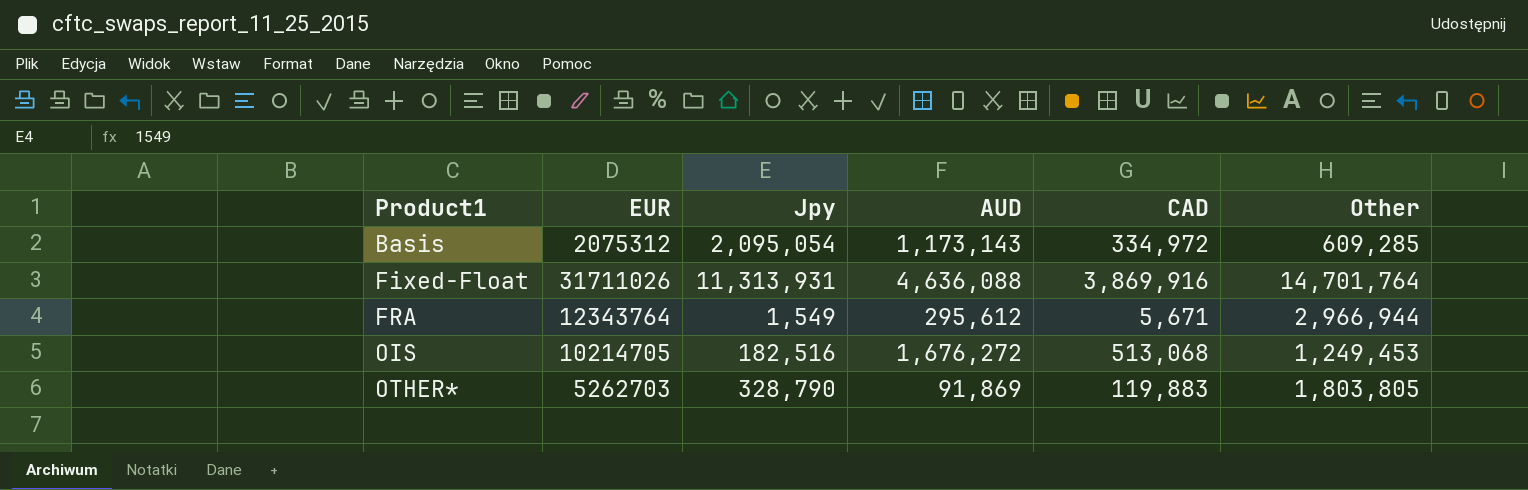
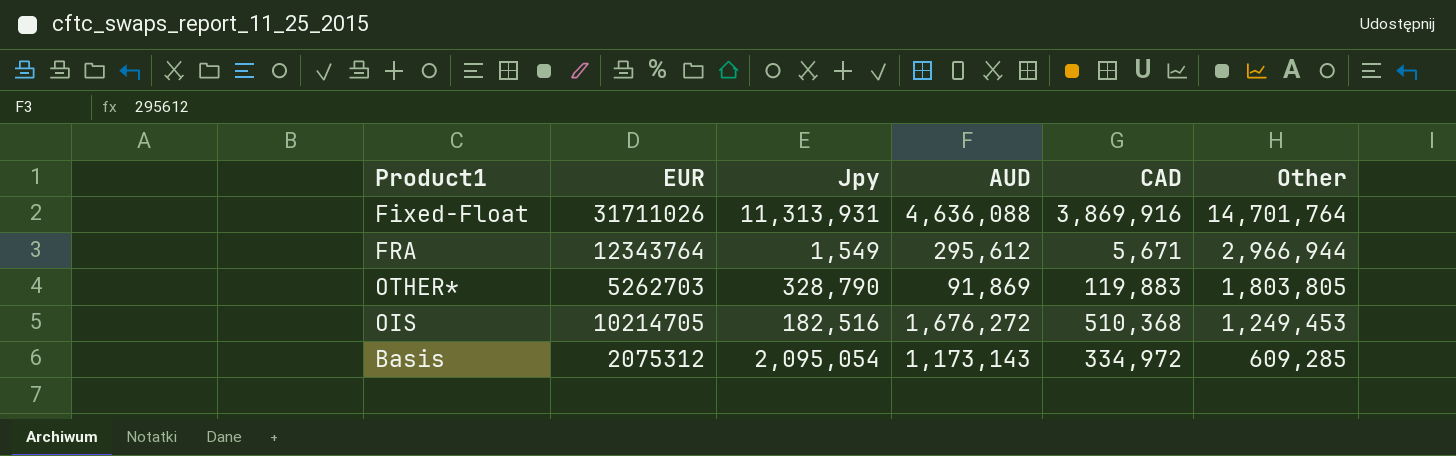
row order: Product1 ascending -> Other descending
OIS | CAD: 513,068 -> 510,368

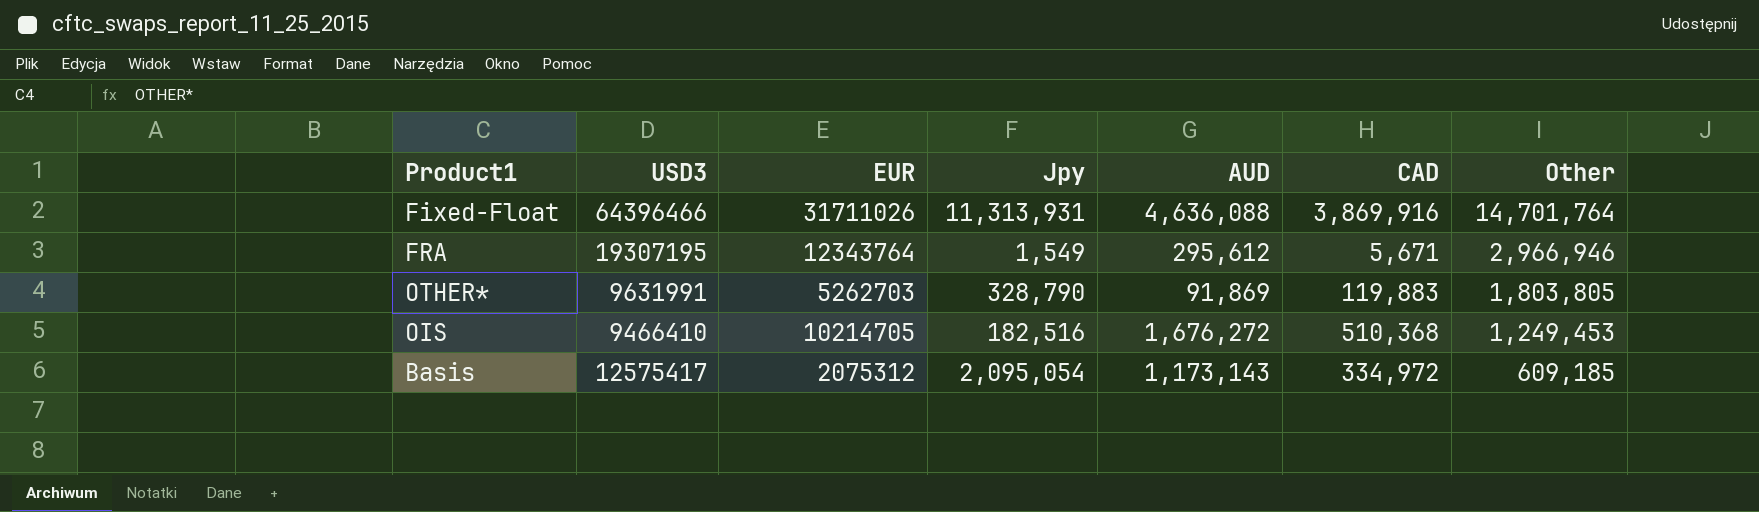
column USD3 | position: none -> 2
FRA | Other: 2,966,944 -> 2,966,946
Basis | Other: 609,285 -> 609,185

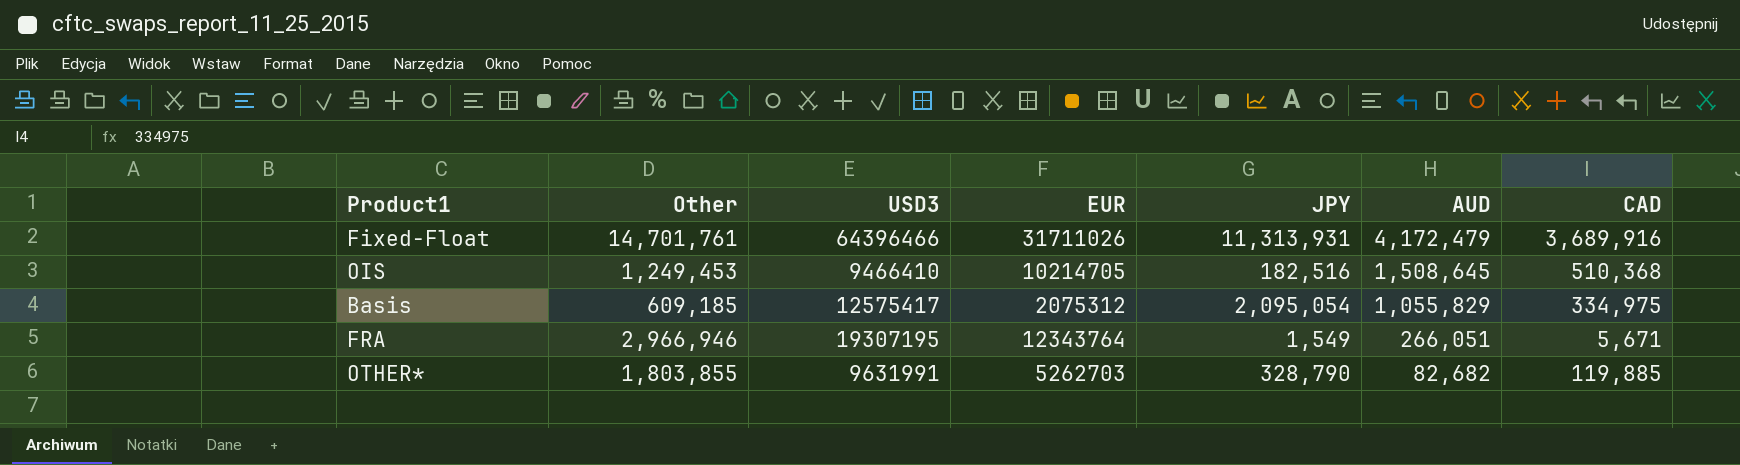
row order: Other descending -> AUD descending
column Other | position: 7 -> 2
column name: Jpy -> JPY
Fixed-Float | Other: 14,701,764 -> 14,701,761
Fixed-Float | AUD: 4,636,088 -> 4,172,479
Fixed-Float | CAD: 3,869,916 -> 3,689,916
OIS | AUD: 1,676,272 -> 1,508,645
Basis | AUD: 1,173,143 -> 1,055,829
Basis | CAD: 334,972 -> 334,975
FRA | AUD: 295,612 -> 266,051
OTHER* | Other: 1,803,805 -> 1,803,855
OTHER* | AUD: 91,869 -> 82,682
OTHER* | CAD: 119,883 -> 119,885

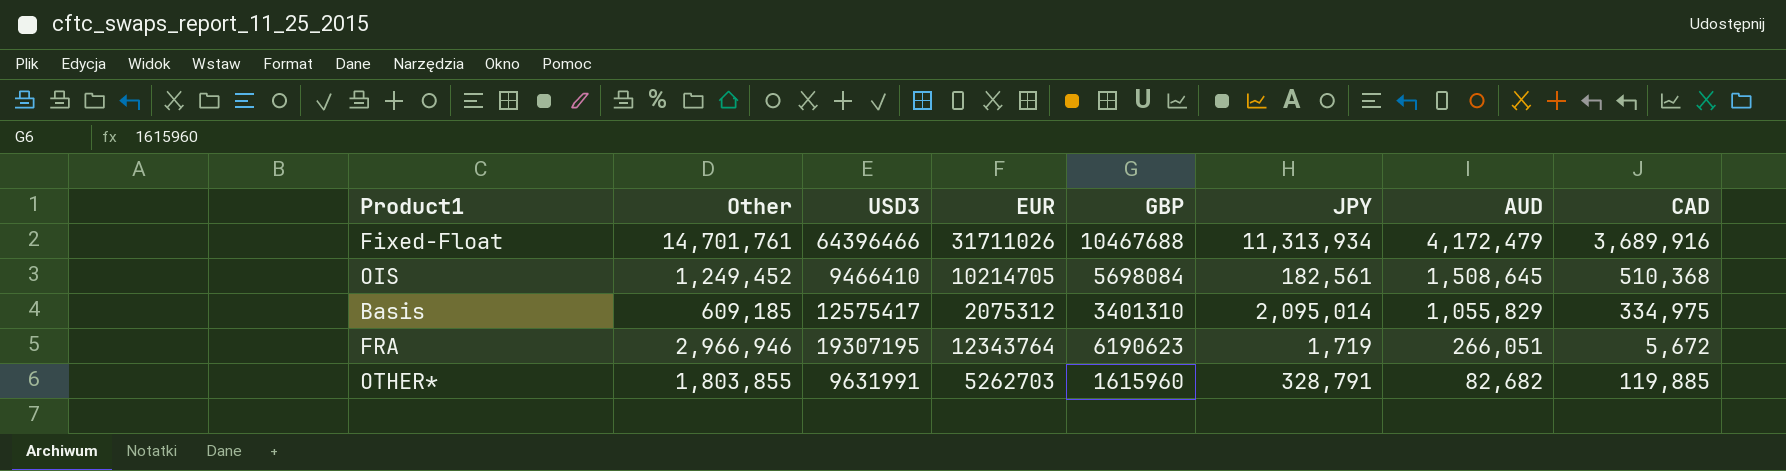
column GBP | position: none -> 5
Fixed-Float | JPY: 11,313,931 -> 11,313,934
OIS | Other: 1,249,453 -> 1,249,452
OIS | JPY: 182,516 -> 182,561
Basis | JPY: 2,095,054 -> 2,095,014
FRA | JPY: 1,549 -> 1,719
FRA | CAD: 5,671 -> 5,672
OTHER* | JPY: 328,790 -> 328,791

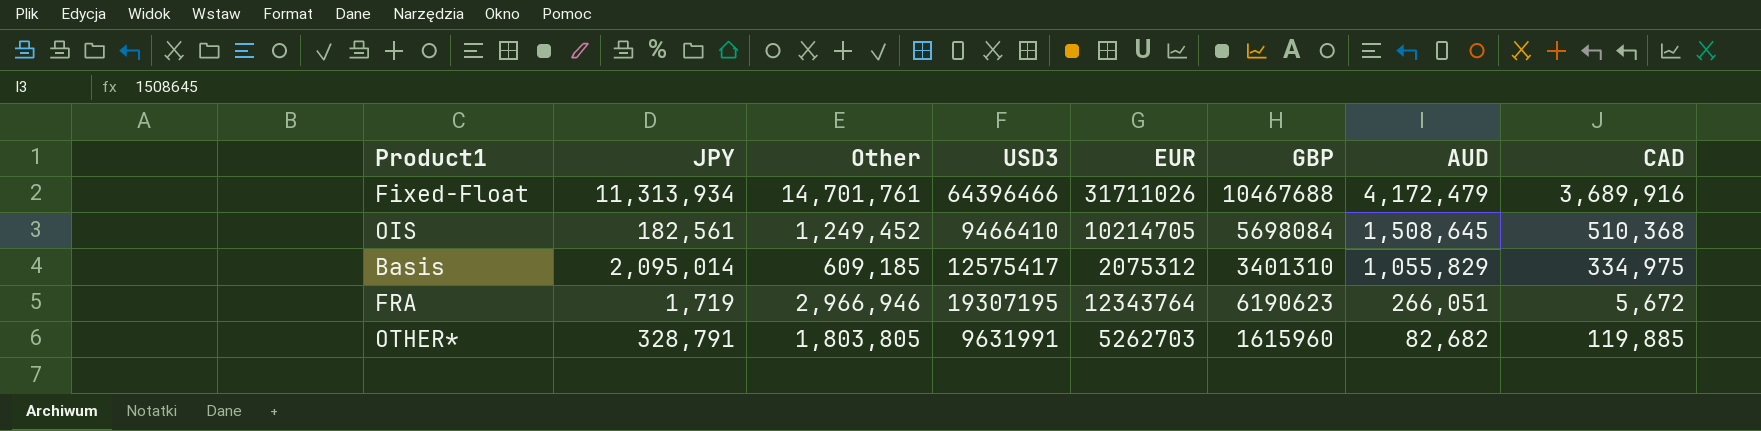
column JPY | position: 6 -> 2
OTHER* | Other: 1,803,855 -> 1,803,805

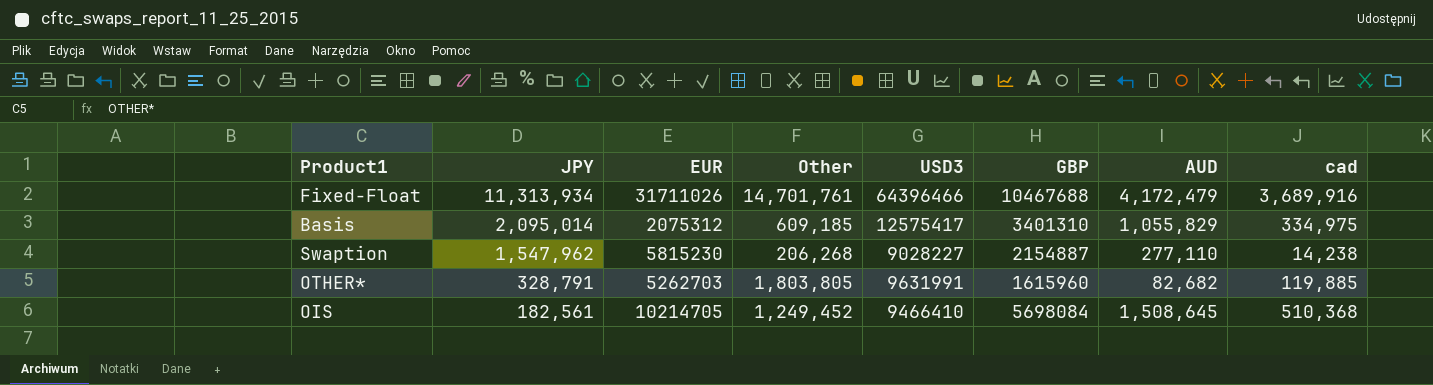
row order: AUD descending -> JPY descending
column EUR | position: 5 -> 3
column name: CAD -> cad
row FRA: 1,719 | 2,966,946 | 19307195 | 12343764 | 6190623 | 266,051 | 5,672 -> none
row Swaption: none -> 1,547,962 | 5815230 | 206,268 | 9028227 | 2154887 | 277,110 | 14,238

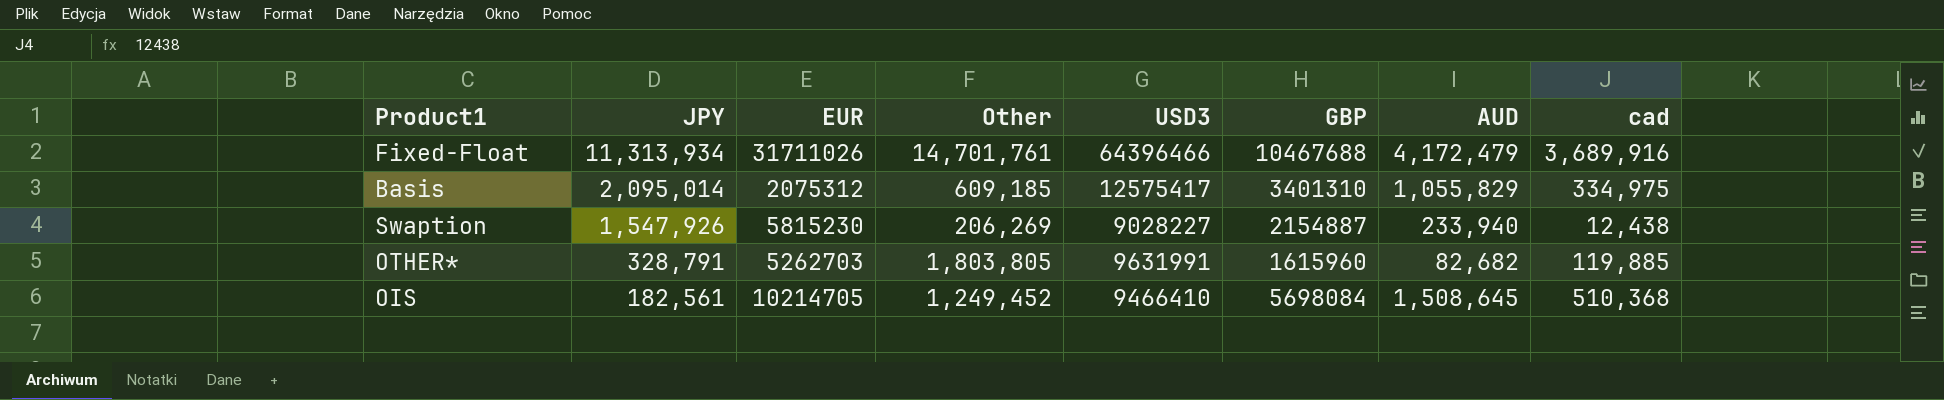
Swaption | JPY: 1,547,962 -> 1,547,926
Swaption | Other: 206,268 -> 206,269
Swaption | AUD: 277,110 -> 233,940
Swaption | cad: 14,238 -> 12,438

